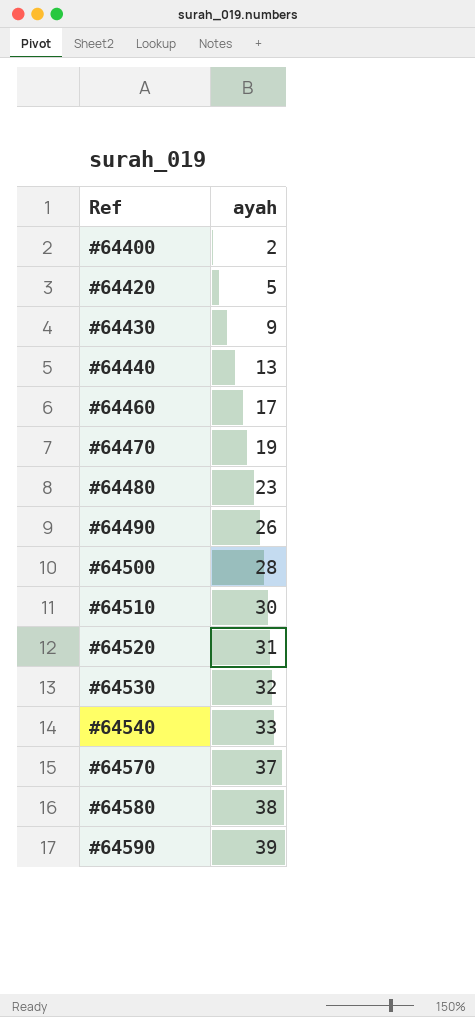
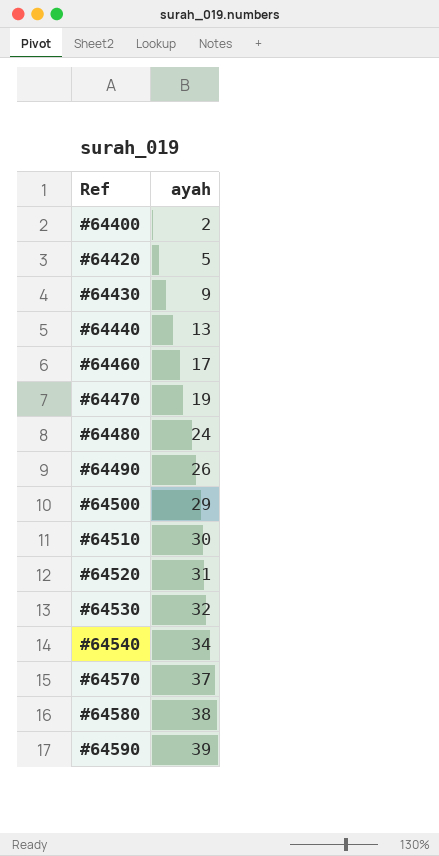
#64480 | ayah: 23 -> 24
#64500 | ayah: 28 -> 29
#64540 | ayah: 33 -> 34

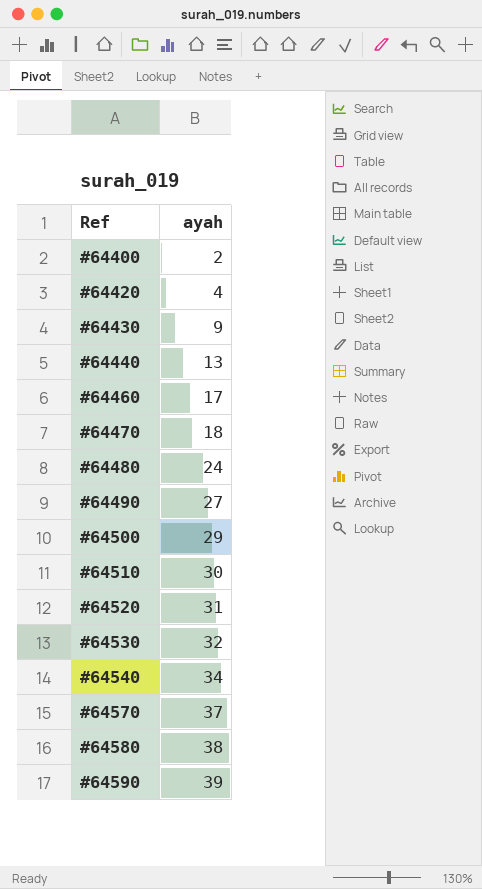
#64420 | ayah: 5 -> 4
#64470 | ayah: 19 -> 18
#64490 | ayah: 26 -> 27

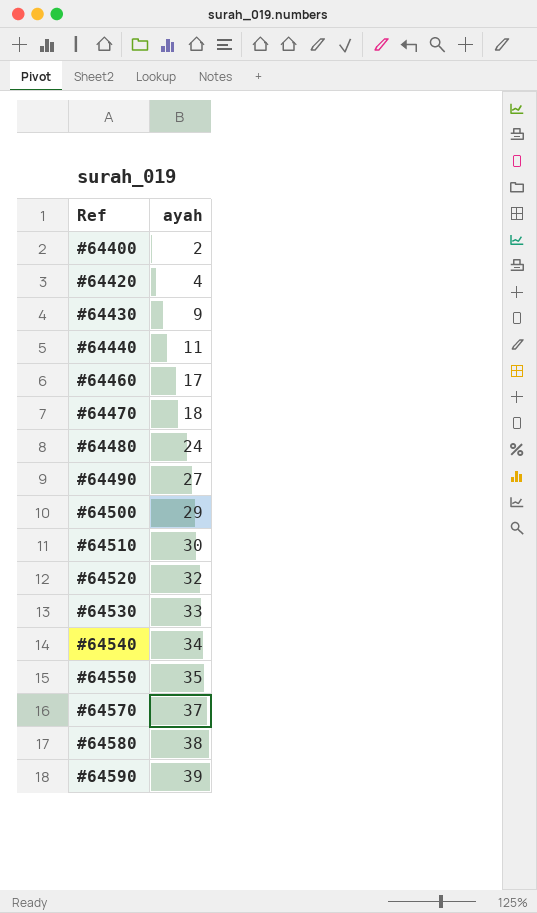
#64440 | ayah: 13 -> 11
#64520 | ayah: 31 -> 32
#64530 | ayah: 32 -> 33
row #64550: none -> 35

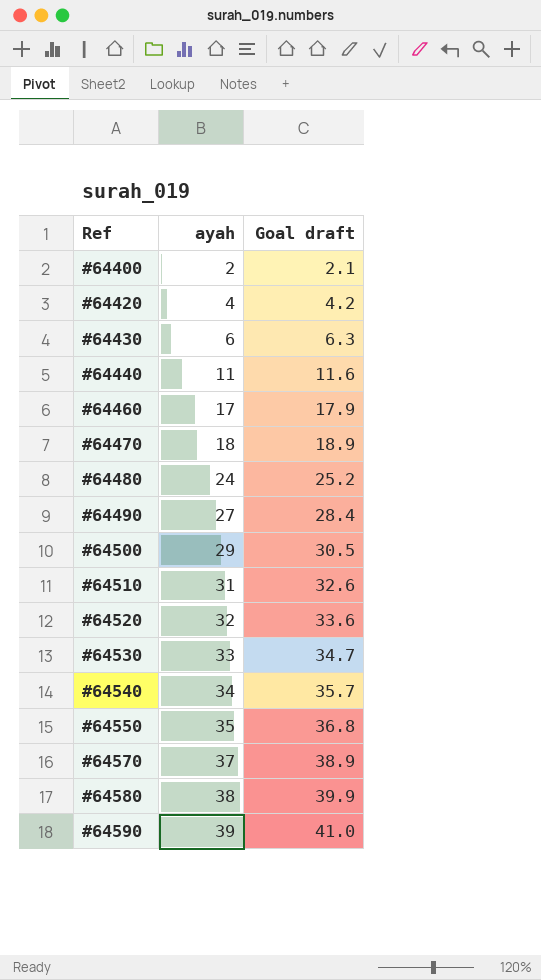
column Goal draft | formula: none -> [ayah] * 1.05
#64430 | ayah: 9 -> 6
#64510 | ayah: 30 -> 31

